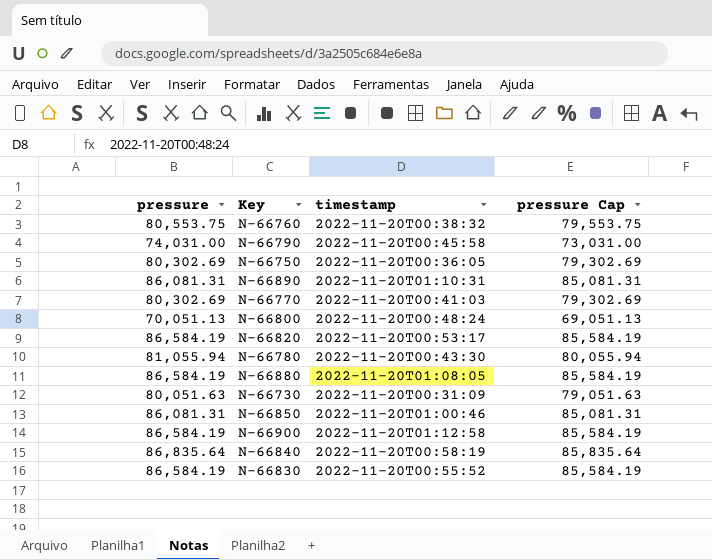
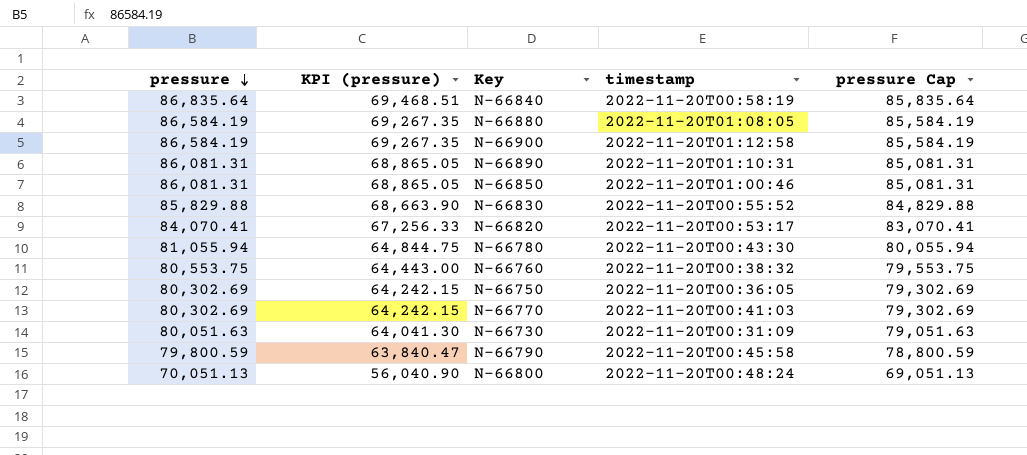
row order: none -> pressure descending
column KPI (pressure) | formula: none -> [pressure] * 0.8
N-66830 | pressure: 86,584.19 -> 85,829.88
N-66830 | pressure Cap: 85,584.19 -> 84,829.88
N-66820 | pressure: 86,584.19 -> 84,070.41
N-66820 | pressure Cap: 85,584.19 -> 83,070.41
N-66790 | pressure: 74,031.00 -> 79,800.59
N-66790 | pressure Cap: 73,031.00 -> 78,800.59

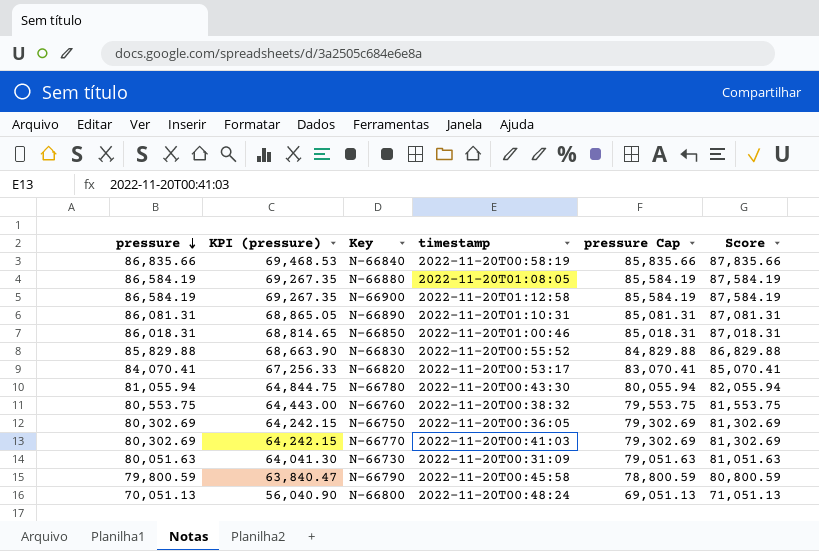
column Score | formula: none -> [pressure] + 1000
N-66840 | pressure: 86,835.64 -> 86,835.66
N-66840 | KPI (pressure): 69,468.51 -> 69,468.53
N-66840 | pressure Cap: 85,835.64 -> 85,835.66
N-66850 | pressure: 86,081.31 -> 86,018.31
N-66850 | KPI (pressure): 68,865.05 -> 68,814.65
N-66850 | pressure Cap: 85,081.31 -> 85,018.31

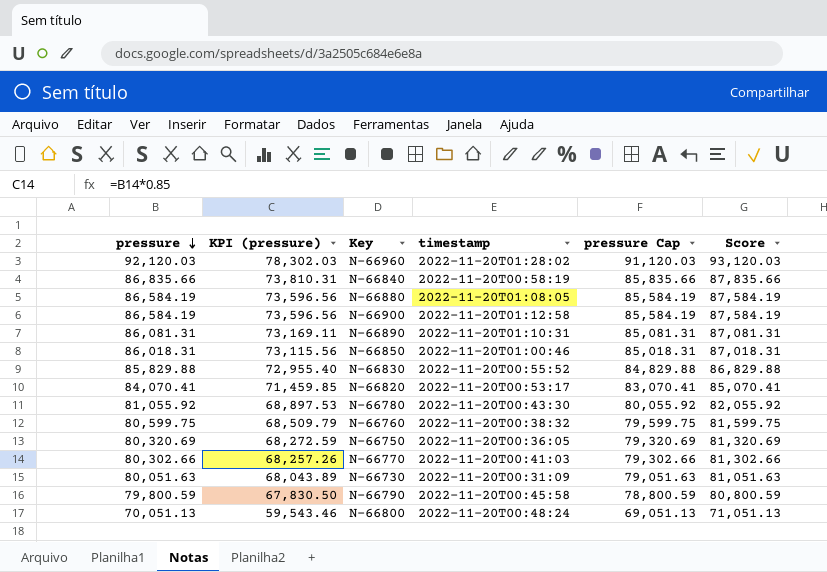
column KPI (pressure) | formula: [pressure] * 0.8 -> [pressure] * 0.85
row N-66960: none -> 92,120.03 | 78,302.03 | 2022-11-20T01:28:02 | 91,120.03 | 93,120.03
N-66780 | pressure: 81,055.94 -> 81,055.92
N-66780 | pressure Cap: 80,055.94 -> 80,055.92
N-66780 | Score: 82,055.94 -> 82,055.92
N-66760 | pressure: 80,553.75 -> 80,599.75
N-66760 | pressure Cap: 79,553.75 -> 79,599.75
N-66760 | Score: 81,553.75 -> 81,599.75
N-66750 | pressure: 80,302.69 -> 80,320.69
N-66750 | pressure Cap: 79,302.69 -> 79,320.69
N-66750 | Score: 81,302.69 -> 81,320.69
N-66770 | pressure: 80,302.69 -> 80,302.66
N-66770 | pressure Cap: 79,302.69 -> 79,302.66
N-66770 | Score: 81,302.69 -> 81,302.66

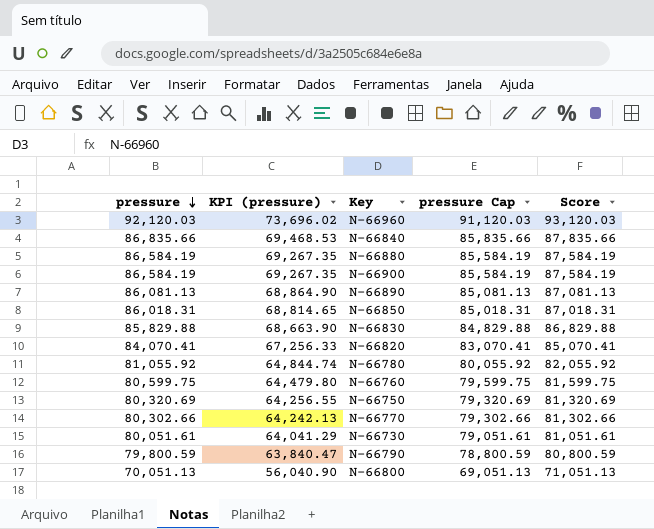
column timestamp | position: 4 -> none
column KPI (pressure) | formula: [pressure] * 0.85 -> [pressure] * 0.8
N-66890 | pressure: 86,081.31 -> 86,081.13
N-66890 | pressure Cap: 85,081.31 -> 85,081.13
N-66890 | Score: 87,081.31 -> 87,081.13
N-66730 | pressure: 80,051.63 -> 80,051.61
N-66730 | pressure Cap: 79,051.63 -> 79,051.61
N-66730 | Score: 81,051.63 -> 81,051.61

